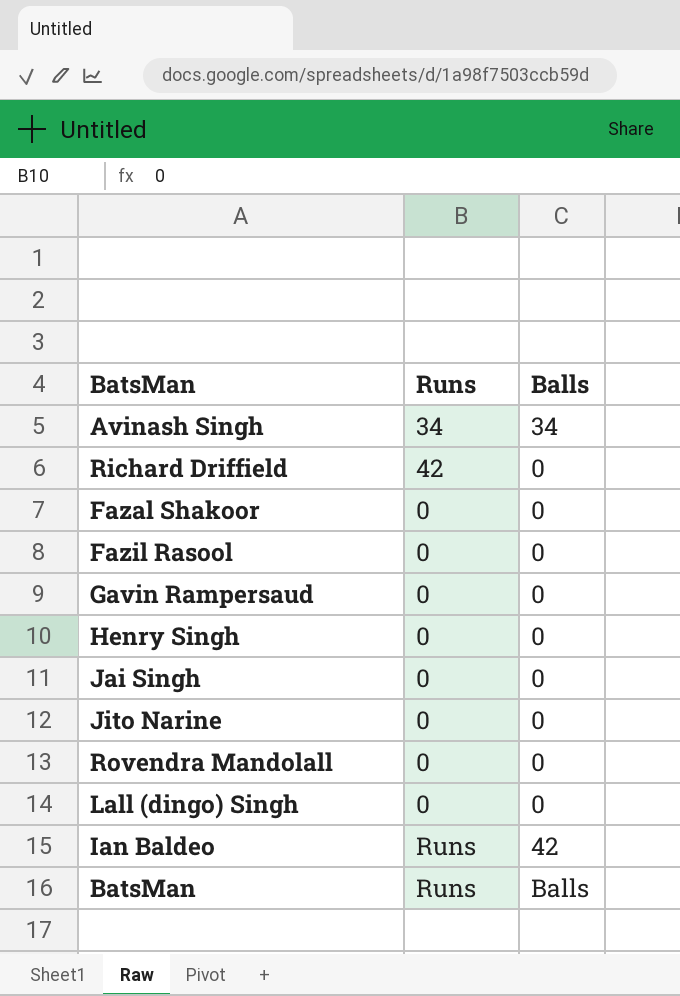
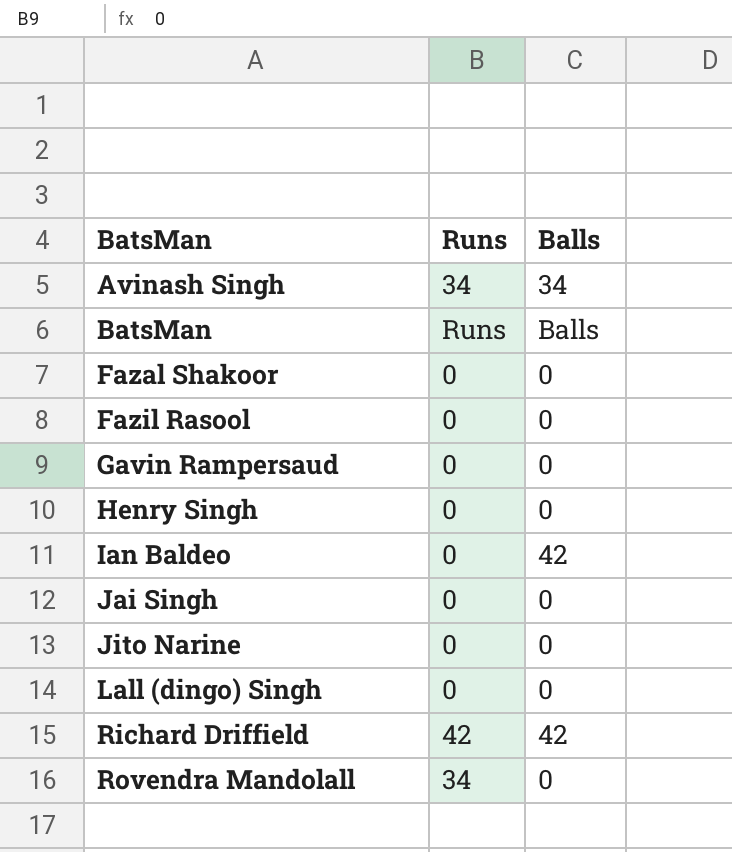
row order: none -> BatsMan ascending
Ian Baldeo | Runs: Runs -> 0
Richard Driffield | Balls: 0 -> 42
Rovendra Mandolall | Runs: 0 -> 34

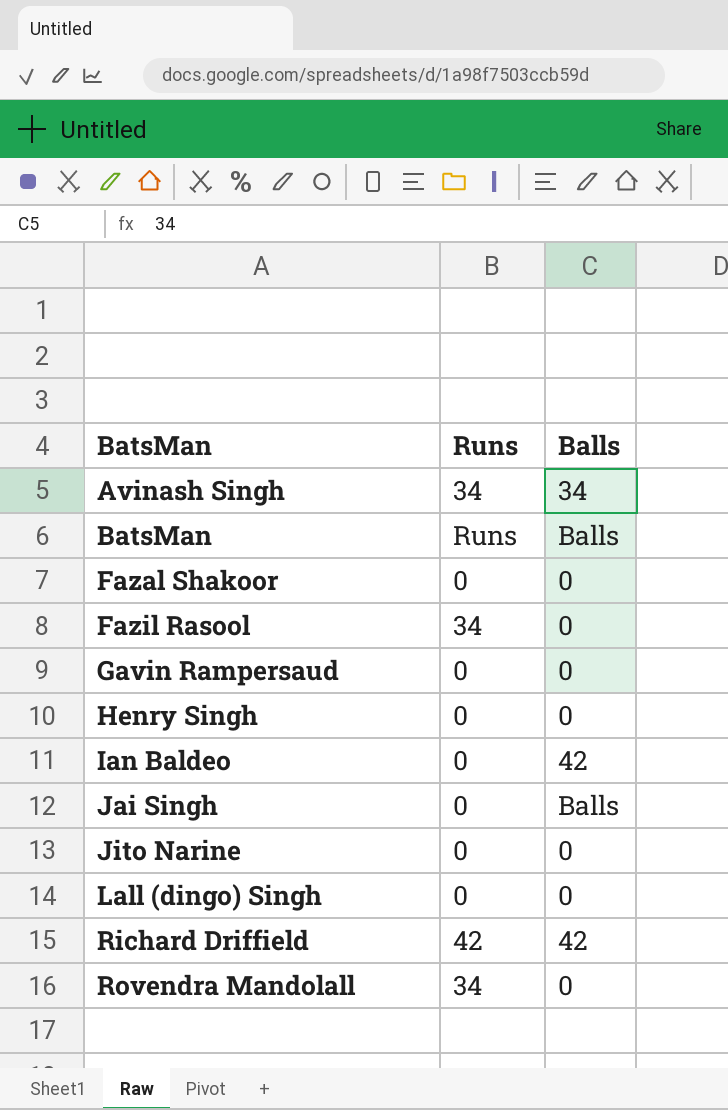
Fazil Rasool | Runs: 0 -> 34
Jai Singh | Balls: 0 -> Balls

